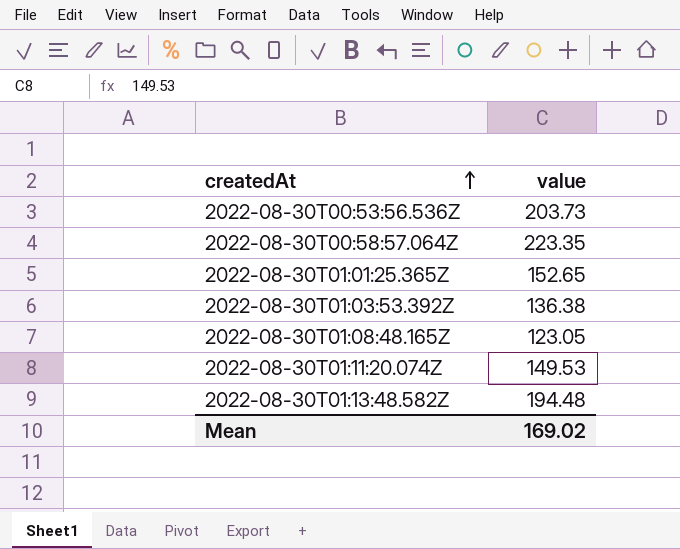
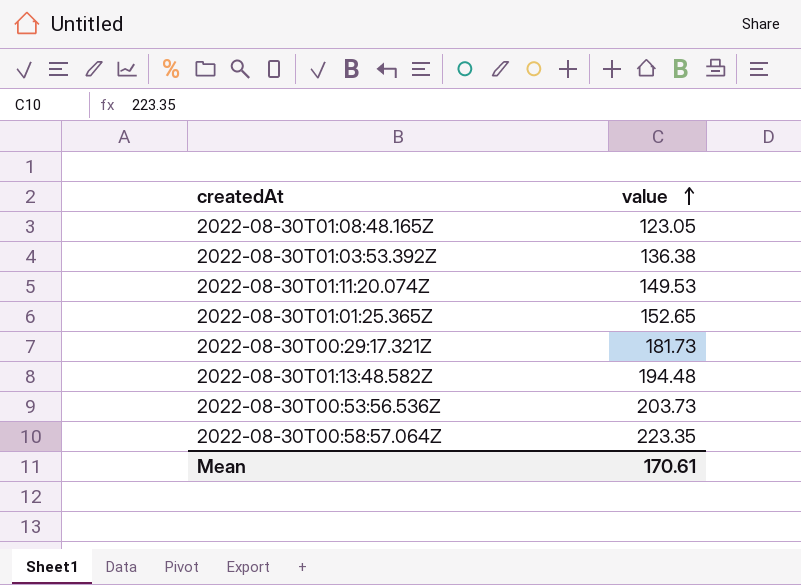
row order: createdAt ascending -> value ascending
row 2022-08-30T00:29:17.321Z: none -> 181.73
Mean | value: 169.02 -> 170.61

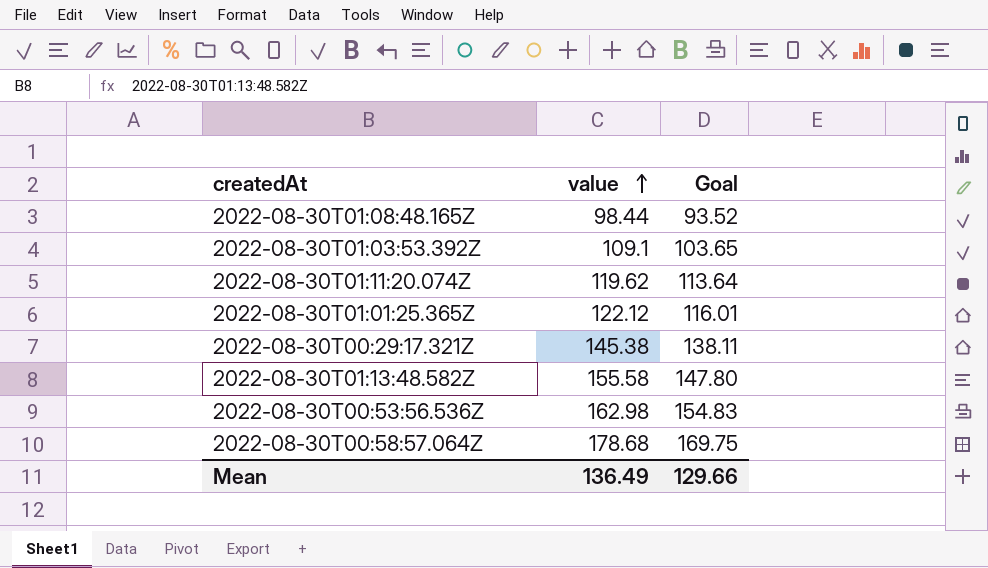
column Goal | formula: none -> [value] * 0.95
2022-08-30T01:08:48.165Z | value: 123.05 -> 98.44
2022-08-30T01:03:53.392Z | value: 136.38 -> 109.1
2022-08-30T01:11:20.074Z | value: 149.53 -> 119.62
2022-08-30T01:01:25.365Z | value: 152.65 -> 122.12
2022-08-30T00:29:17.321Z | value: 181.73 -> 145.38
2022-08-30T01:13:48.582Z | value: 194.48 -> 155.58
2022-08-30T00:53:56.536Z | value: 203.73 -> 162.98
2022-08-30T00:58:57.064Z | value: 223.35 -> 178.68
Mean | value: 170.61 -> 136.49

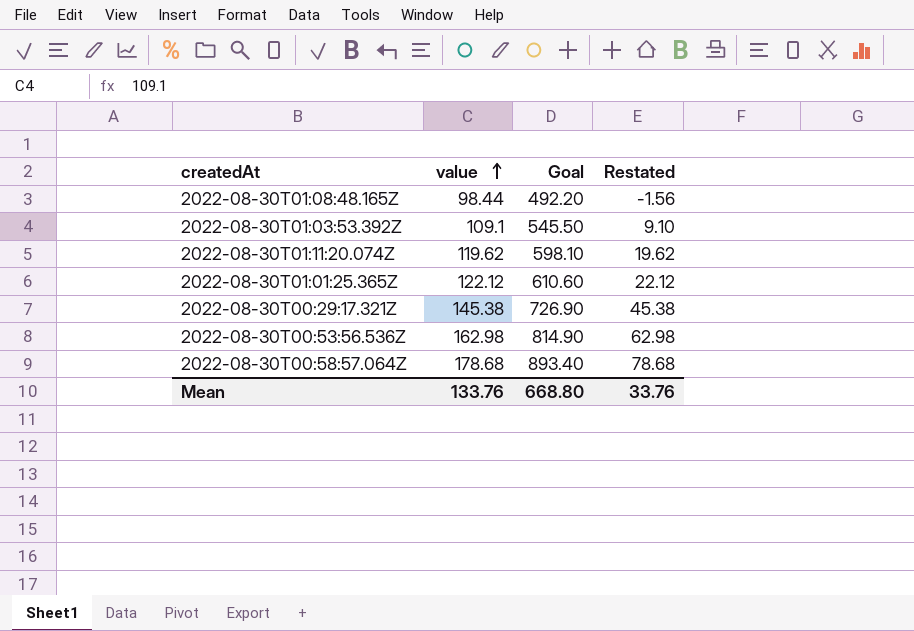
column Goal | formula: [value] * 0.95 -> [value] * 5
column Restated | formula: none -> [value] - 100
row 2022-08-30T01:13:48.582Z: 155.58 | 147.80 -> none
Mean | value: 136.49 -> 133.76
Mean | Goal: 129.66 -> 668.80

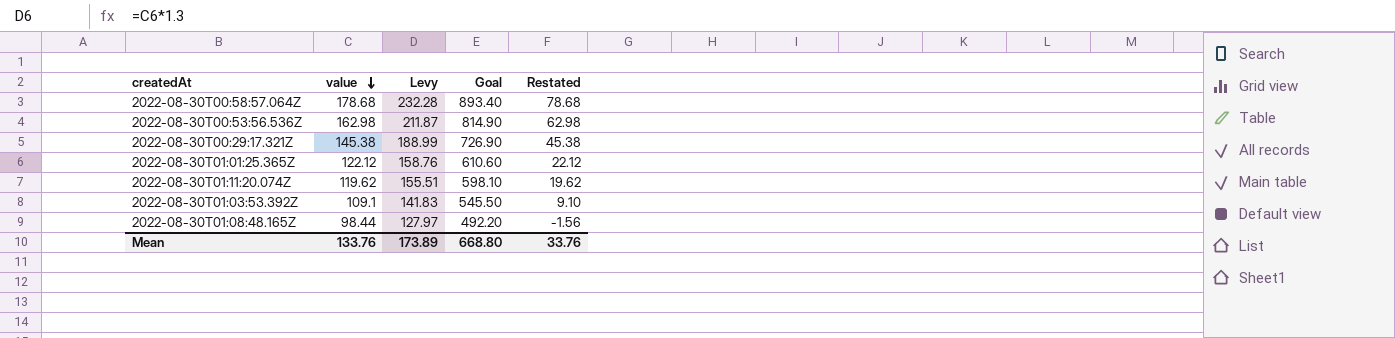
row order: value ascending -> value descending
column Levy | formula: none -> [value] * 1.3

